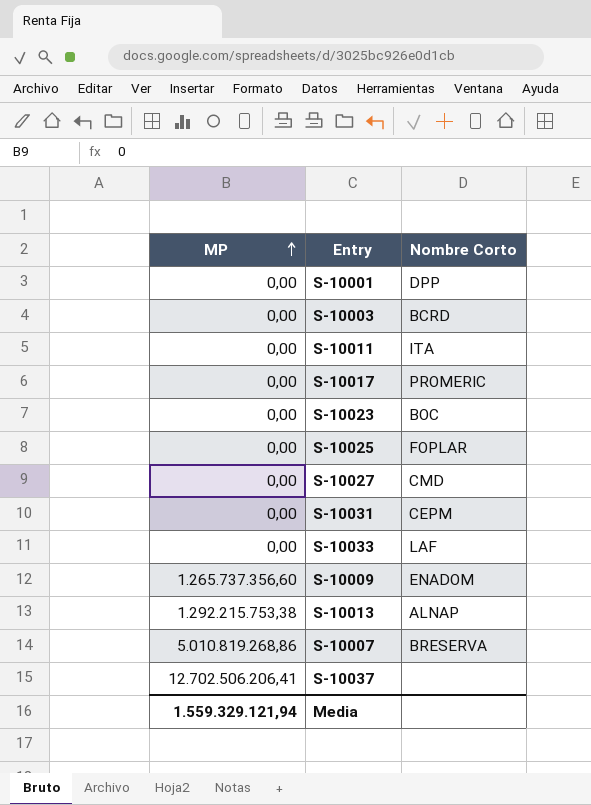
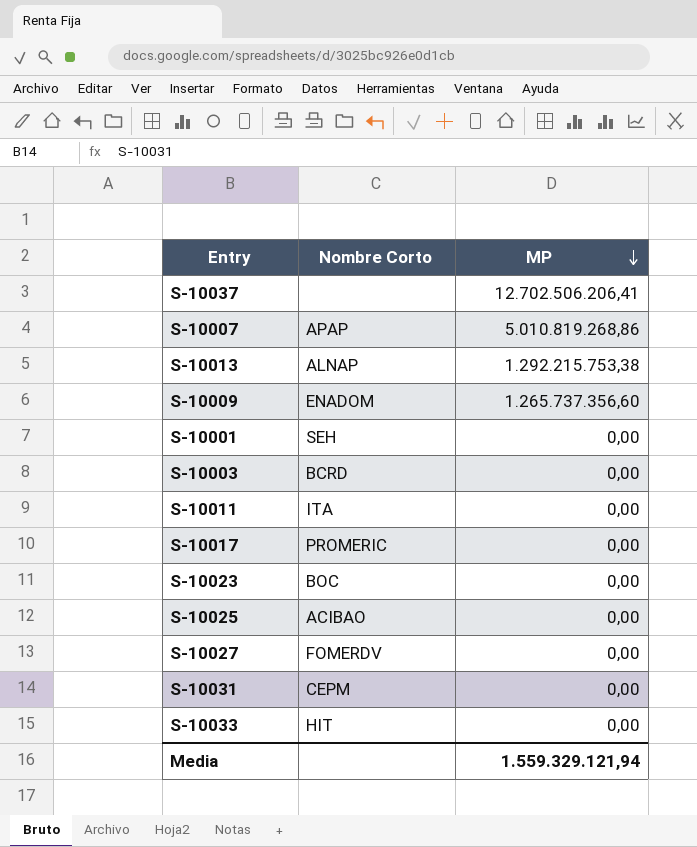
row order: MP ascending -> MP descending
column MP | position: 1 -> 3
S-10007 | Nombre Corto: BRESERVA -> APAP
S-10001 | Nombre Corto: DPP -> SEH
S-10025 | Nombre Corto: FOPLAR -> ACIBAO
S-10027 | Nombre Corto: CMD -> FOMERDV
S-10033 | Nombre Corto: LAF -> HIT

